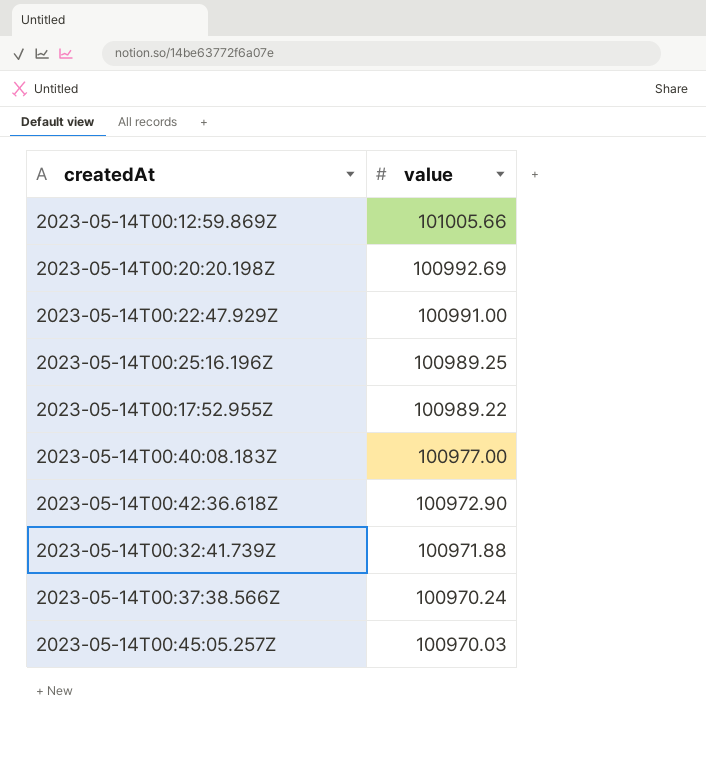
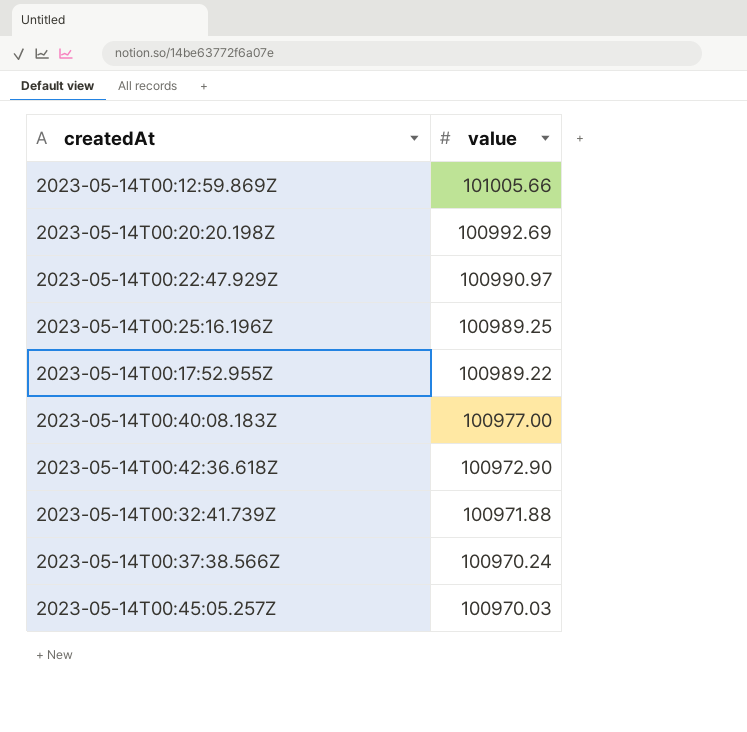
2023-05-14T00:22:47.929Z | value: 100991.00 -> 100990.97

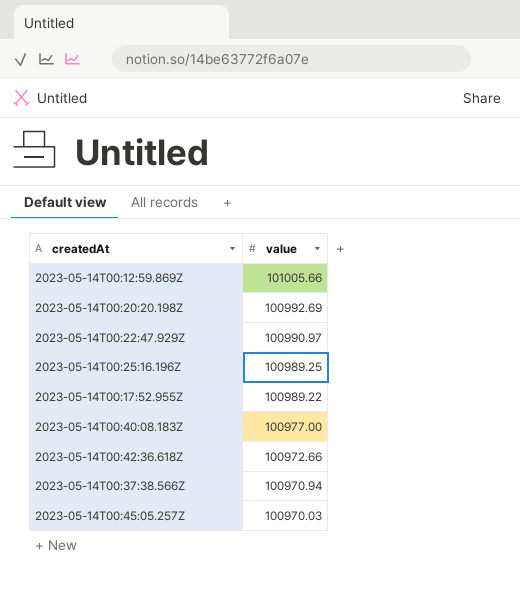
row 2023-05-14T00:32:41.739Z: 100971.88 -> none
2023-05-14T00:42:36.618Z | value: 100972.90 -> 100972.66
2023-05-14T00:37:38.566Z | value: 100970.24 -> 100970.94

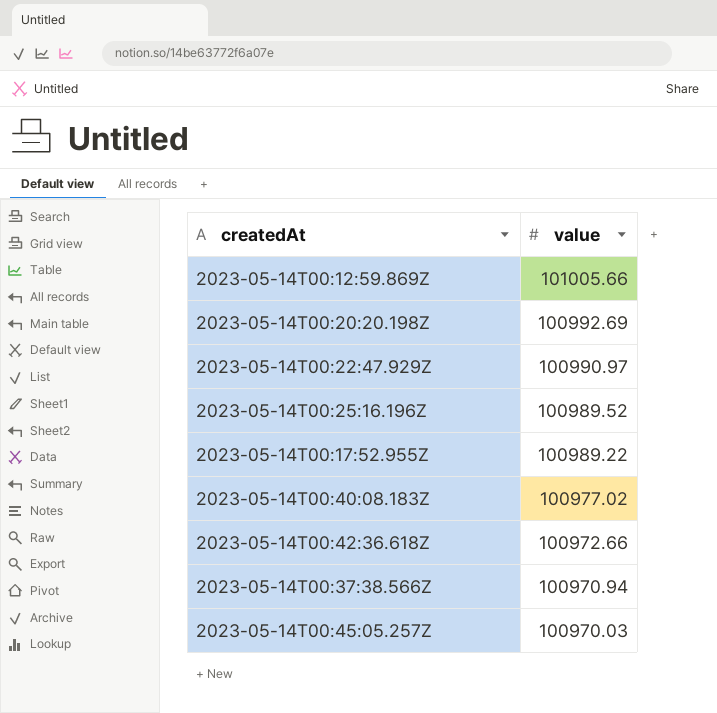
2023-05-14T00:25:16.196Z | value: 100989.25 -> 100989.52
2023-05-14T00:40:08.183Z | value: 100977.00 -> 100977.02

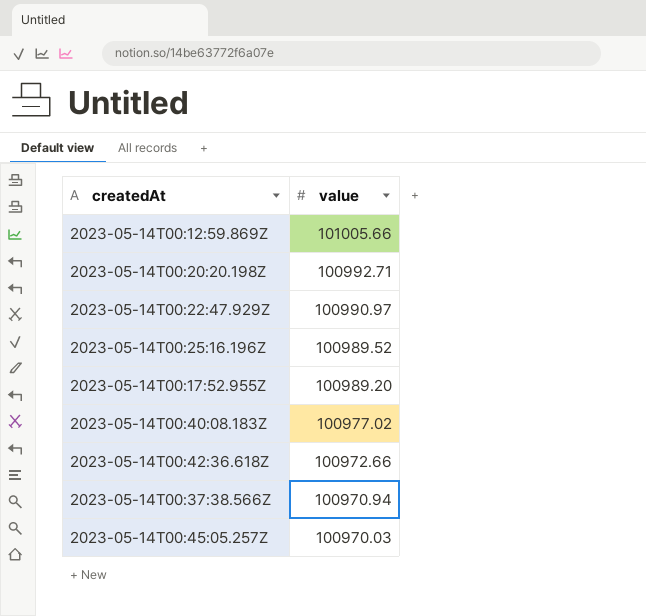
2023-05-14T00:20:20.198Z | value: 100992.69 -> 100992.71
2023-05-14T00:17:52.955Z | value: 100989.22 -> 100989.20

